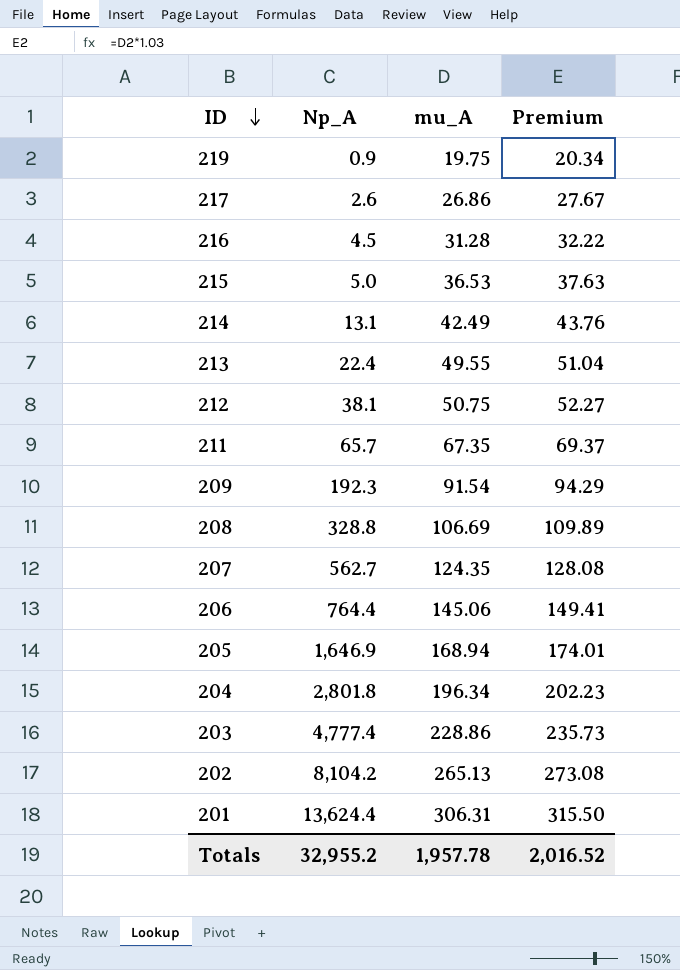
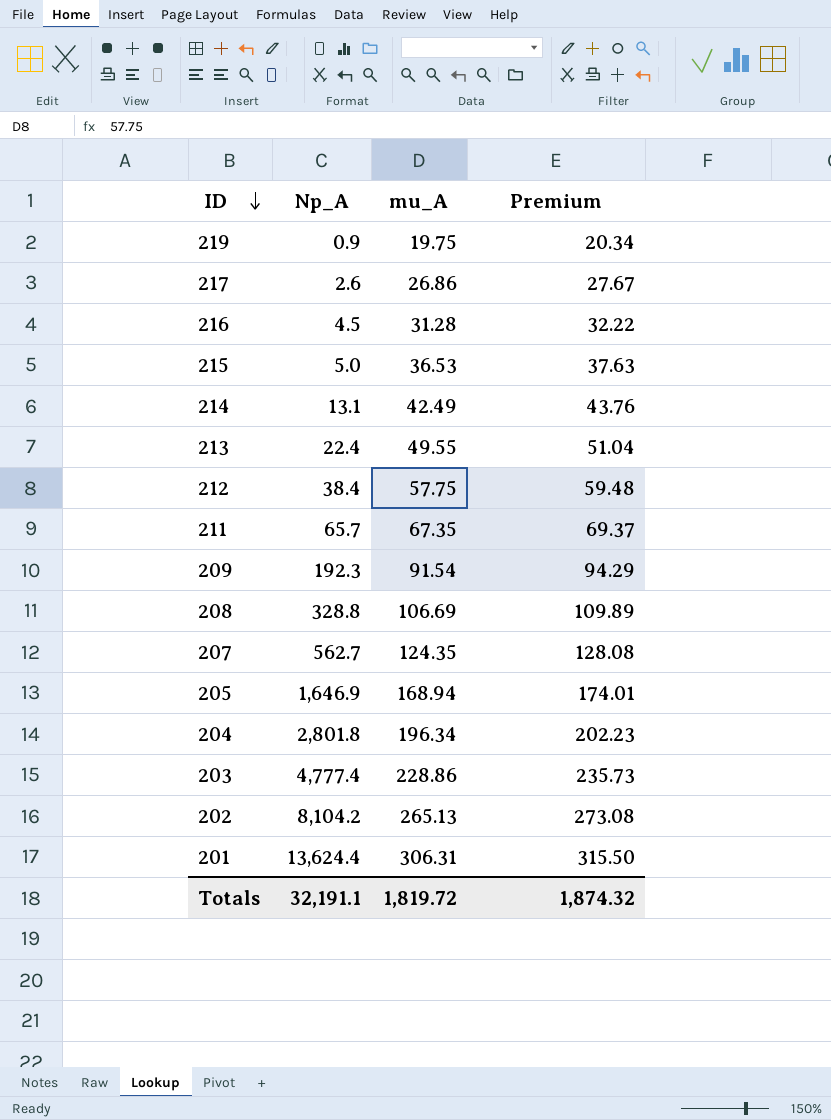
row 206: 764.4 | 145.06 | 149.41 -> none
212 | Np_A: 38.1 -> 38.4
212 | mu_A: 50.75 -> 57.75
212 | Premium: 52.27 -> 59.48
Totals | Np_A: 32,955.2 -> 32,191.1
Totals | mu_A: 1,957.78 -> 1,819.72
Totals | Premium: 2,016.52 -> 1,874.32

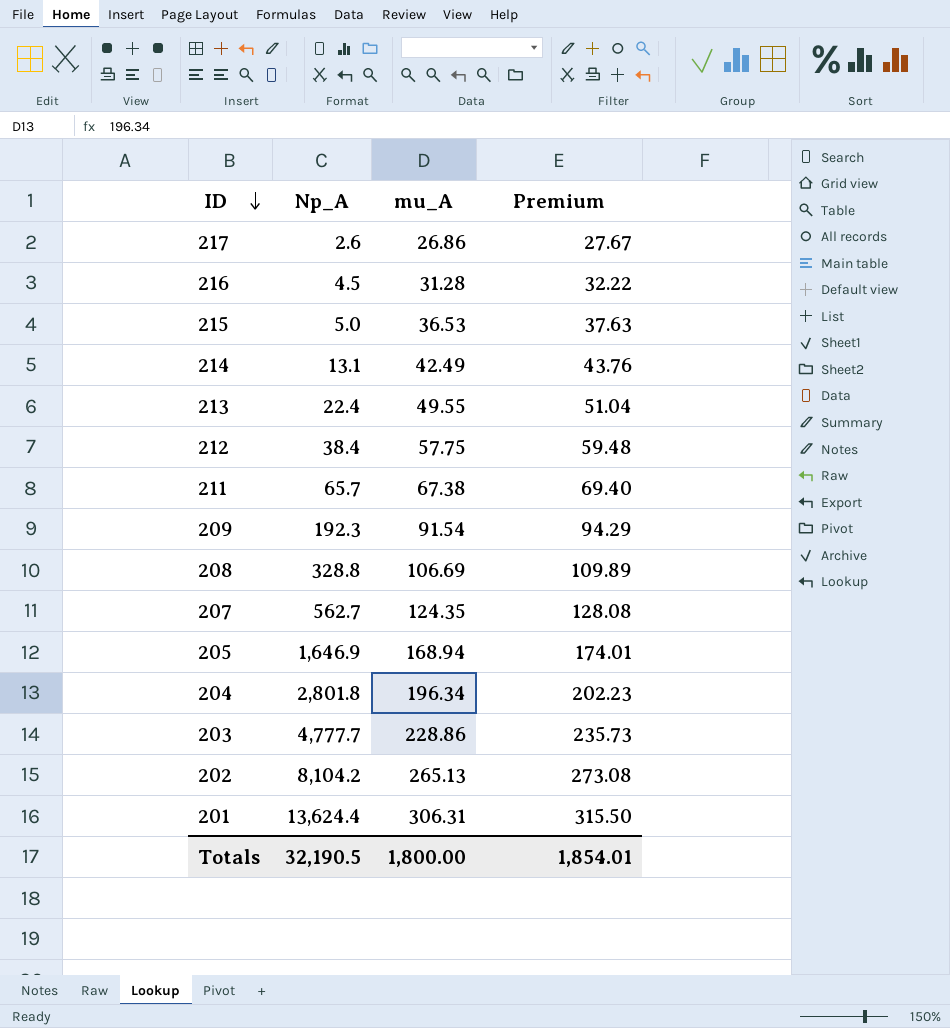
row 219: 0.9 | 19.75 | 20.34 -> none
211 | mu_A: 67.35 -> 67.38
211 | Premium: 69.37 -> 69.40
203 | Np_A: 4,777.4 -> 4,777.7
Totals | Np_A: 32,191.1 -> 32,190.5
Totals | mu_A: 1,819.72 -> 1,800.00
Totals | Premium: 1,874.32 -> 1,854.01

